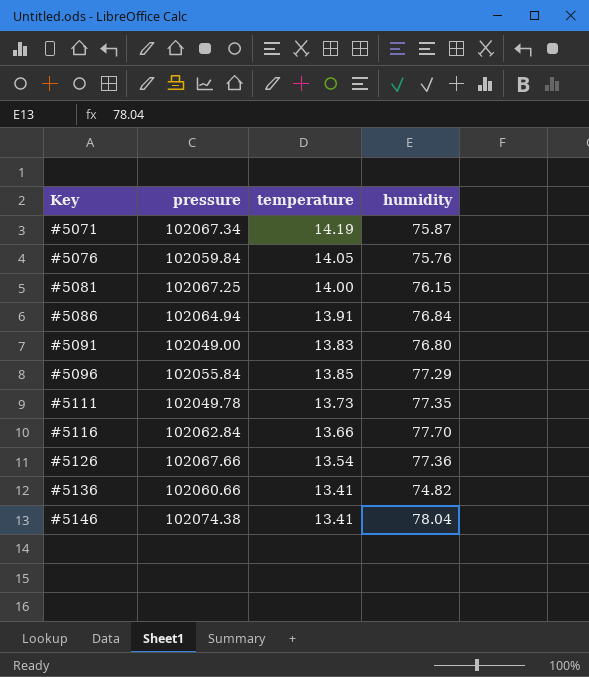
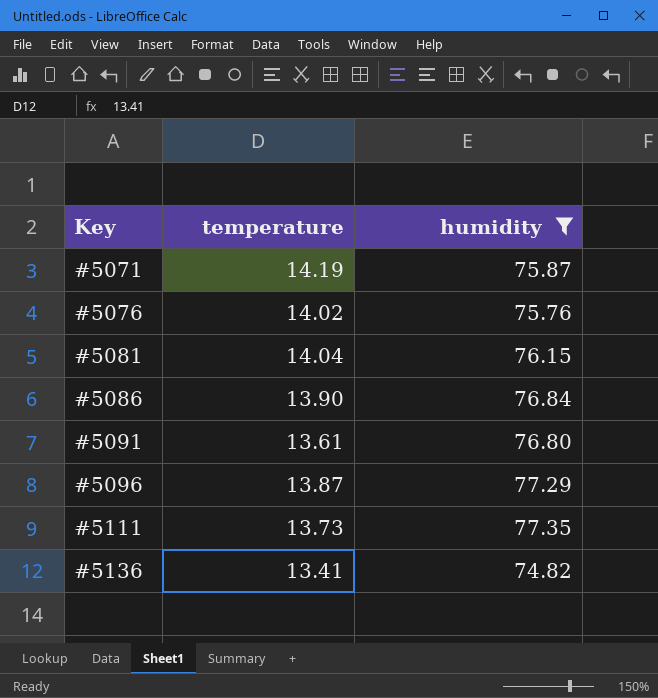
filter: none -> humidity <= 77.35
column pressure | position: 2 -> none
#5076 | temperature: 14.05 -> 14.02
#5081 | temperature: 14.00 -> 14.04
#5086 | temperature: 13.91 -> 13.90
#5091 | temperature: 13.83 -> 13.61
#5096 | temperature: 13.85 -> 13.87

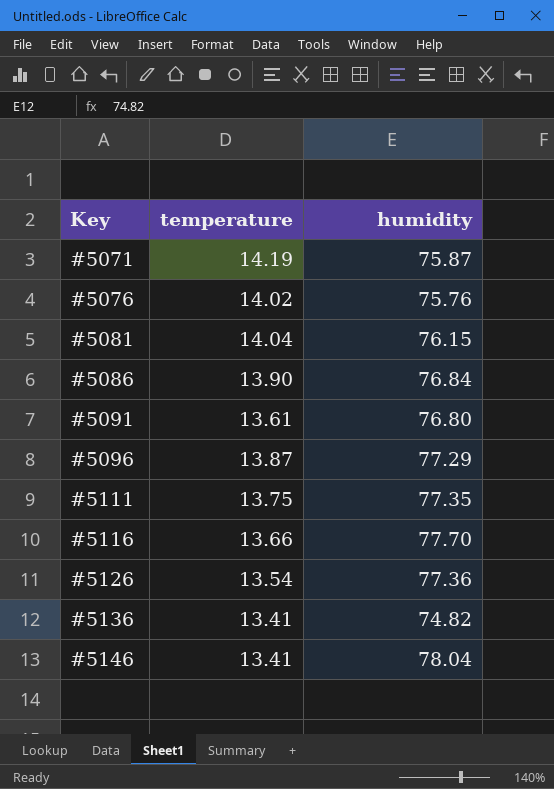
filter: humidity <= 77.35 -> none
#5111 | temperature: 13.73 -> 13.75

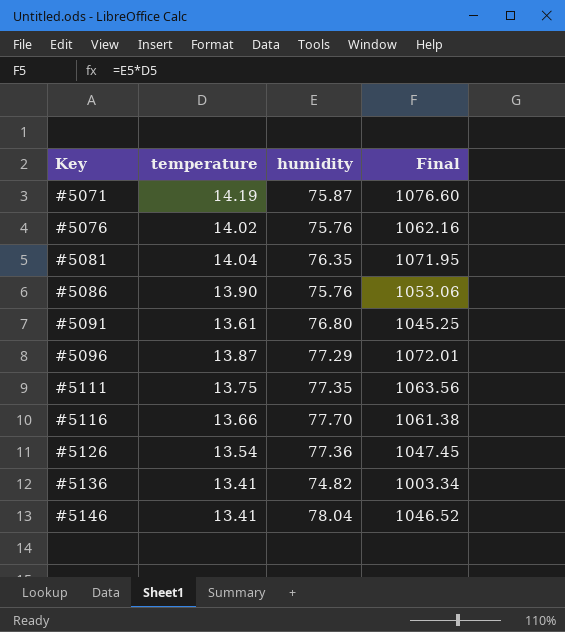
column Final | formula: none -> [temperature] * [humidity]
#5081 | humidity: 76.15 -> 76.35
#5086 | humidity: 76.84 -> 75.76

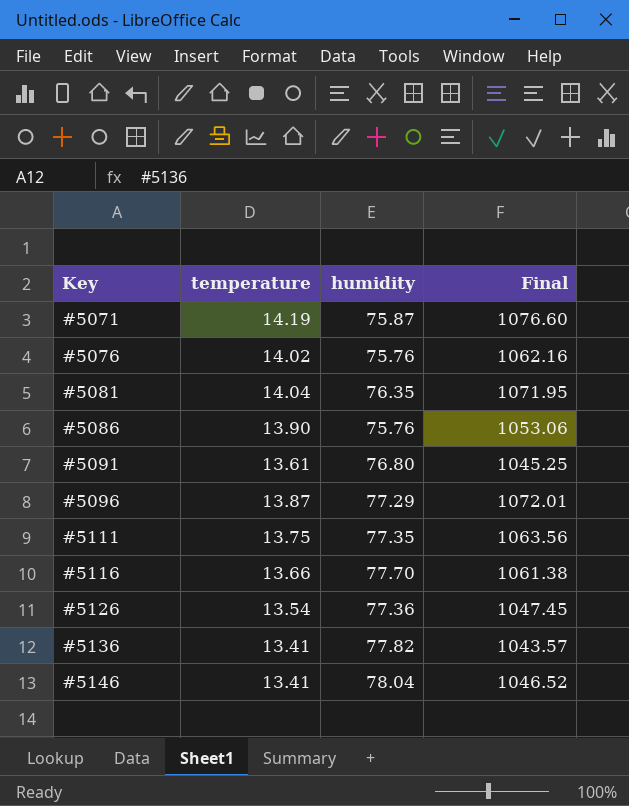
#5136 | humidity: 74.82 -> 77.82
#5136 | Final: 1003.34 -> 1043.57

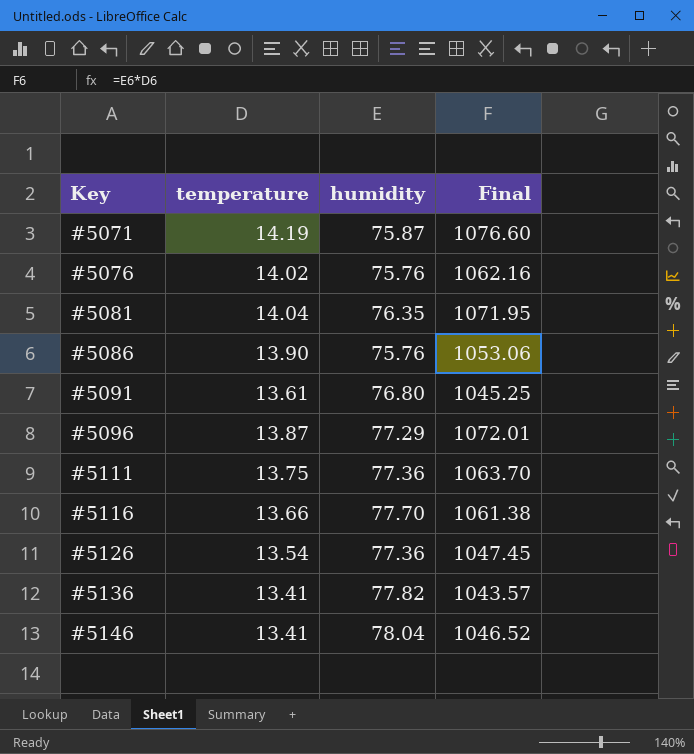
#5111 | humidity: 77.35 -> 77.36
#5111 | Final: 1063.56 -> 1063.70

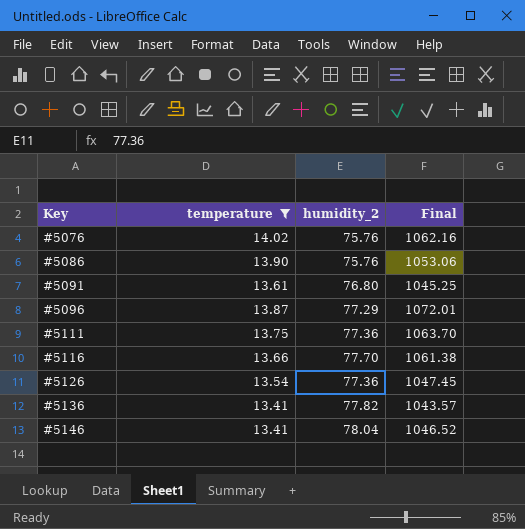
filter: none -> temperature <= 14.02
column name: humidity -> humidity_2

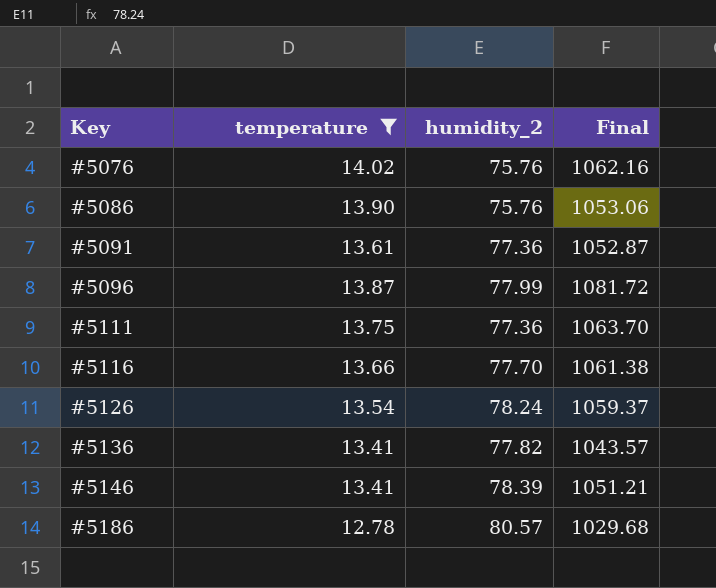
#5091 | humidity_2: 76.80 -> 77.36
#5091 | Final: 1045.25 -> 1052.87
#5096 | humidity_2: 77.29 -> 77.99
#5096 | Final: 1072.01 -> 1081.72
#5126 | humidity_2: 77.36 -> 78.24
#5126 | Final: 1047.45 -> 1059.37
#5146 | humidity_2: 78.04 -> 78.39
#5146 | Final: 1046.52 -> 1051.21
row #5186: none -> 12.78 | 80.57 | 1029.68

